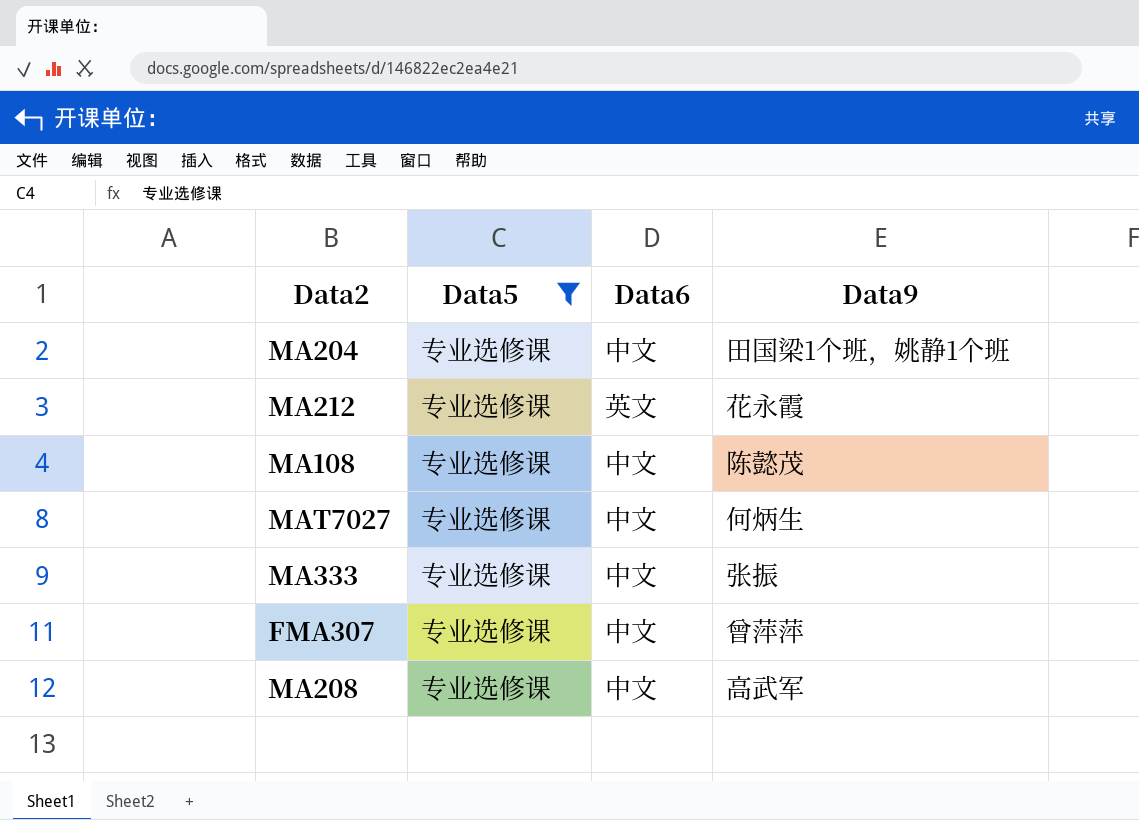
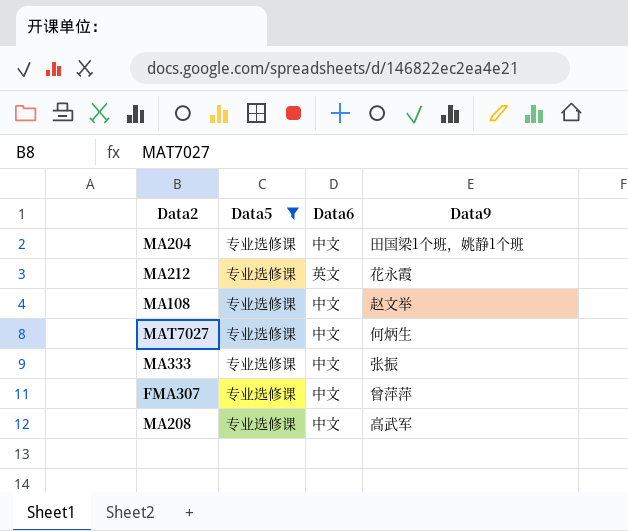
MA108 | Data9: 陈懿茂 -> 赵文举

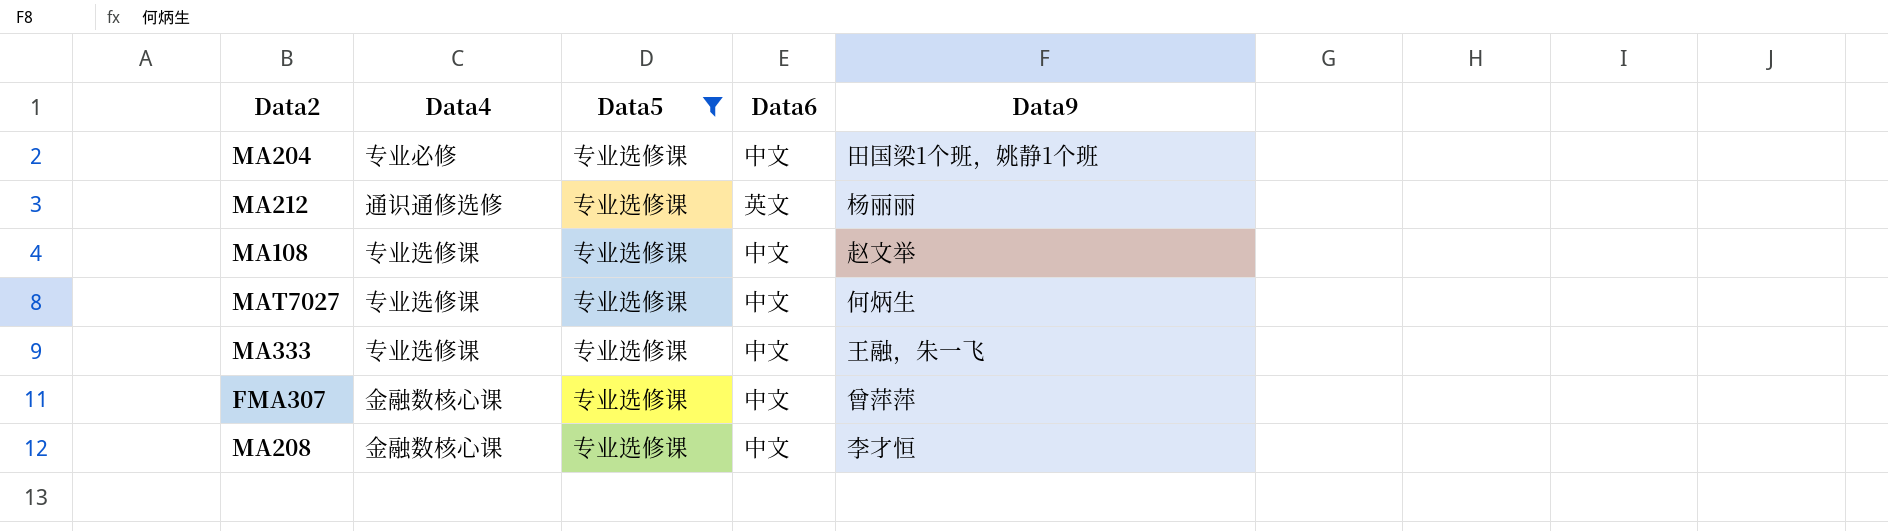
column Data4 | position: none -> 2
MA212 | Data9: 花永霞 -> 杨丽丽
MA333 | Data9: 张振 -> 王融，朱一飞
MA208 | Data9: 高武军 -> 李才恒

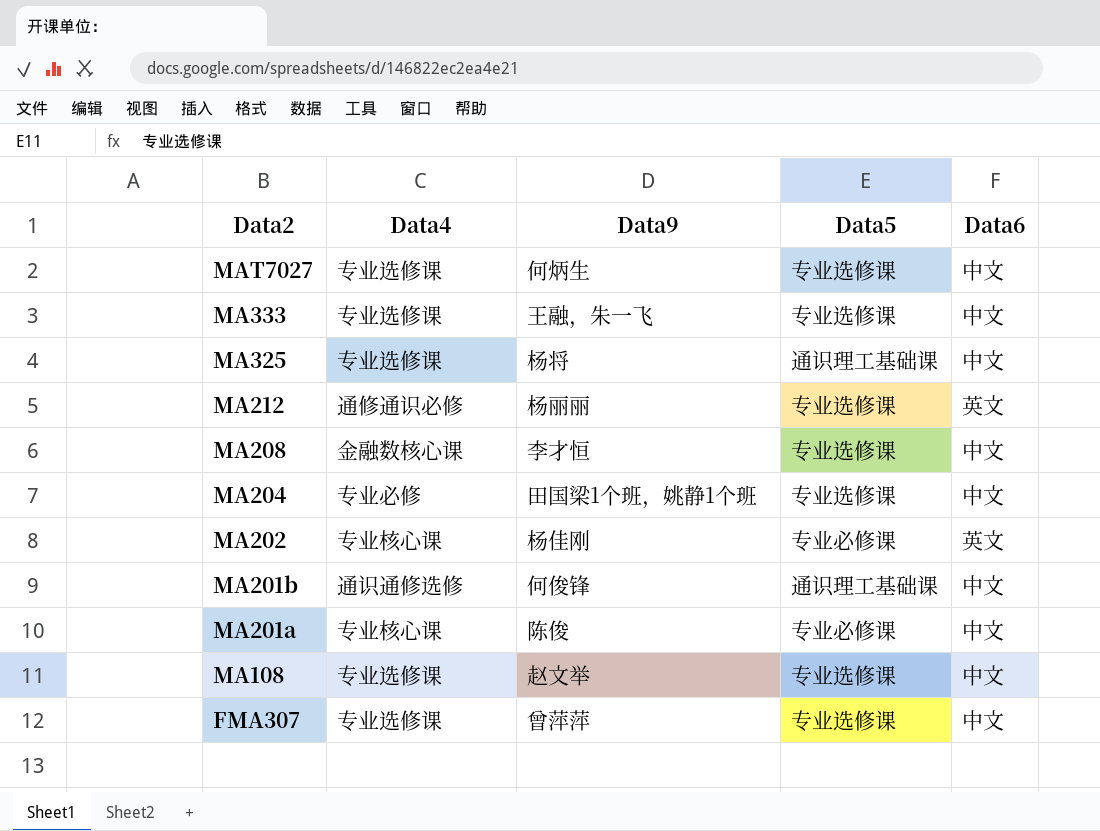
filter: Data5 = 专业选修课 -> none
row order: none -> Data2 descending
column Data9 | position: 5 -> 3
MA212 | Data4: 通识通修选修 -> 通修通识必修
FMA307 | Data4: 金融数核心课 -> 专业选修课

